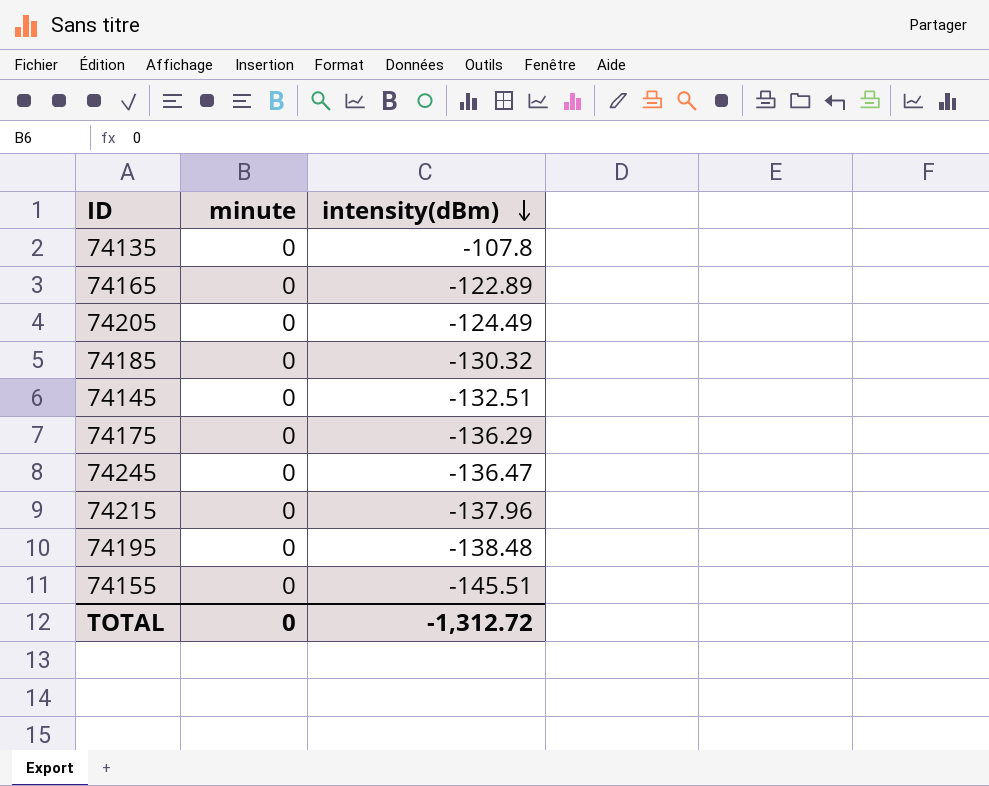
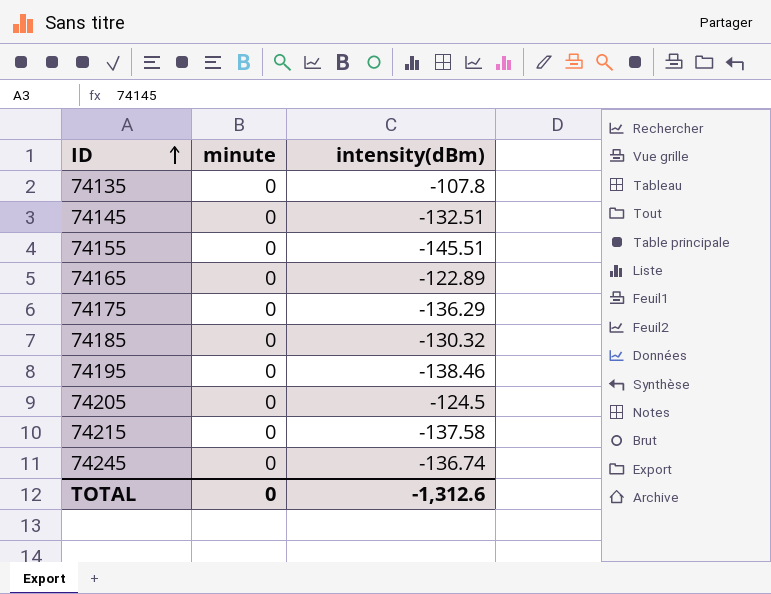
row order: intensity(dBm) descending -> ID ascending
74195 | intensity(dBm): -138.48 -> -138.46
74205 | intensity(dBm): -124.49 -> -124.5
74215 | intensity(dBm): -137.96 -> -137.58
74245 | intensity(dBm): -136.47 -> -136.74
TOTAL | intensity(dBm): -1,312.72 -> -1,312.6

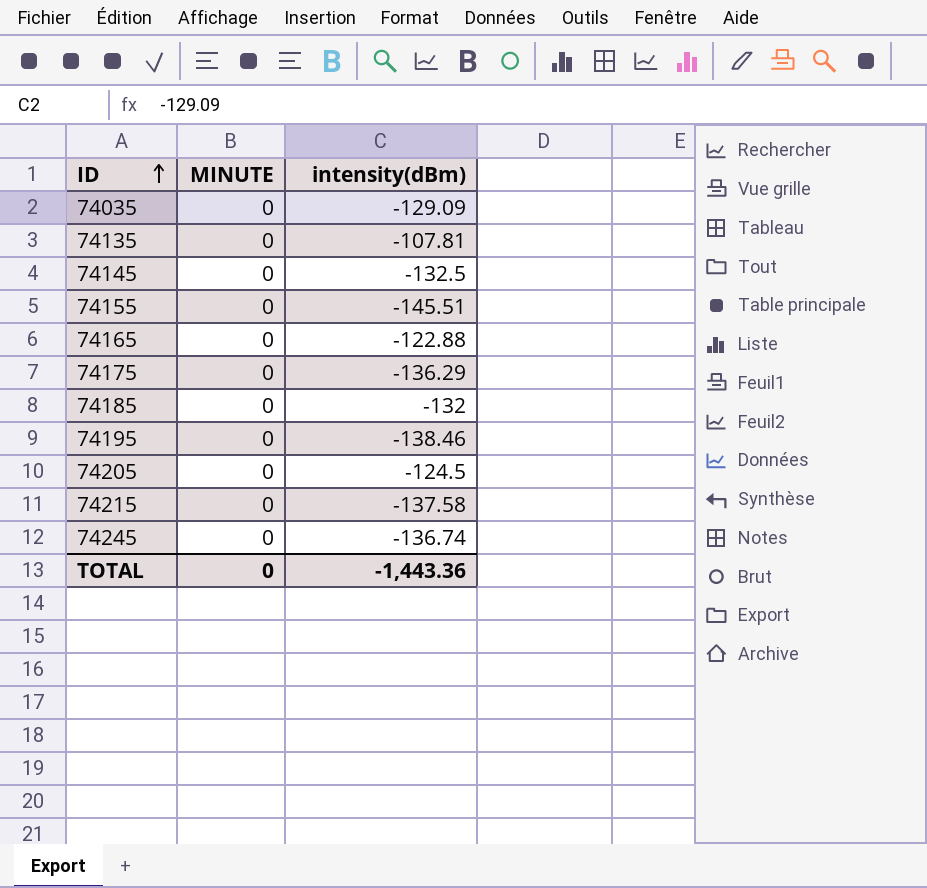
column name: minute -> MINUTE
row 74035: none -> 0 | -129.09
74135 | intensity(dBm): -107.8 -> -107.81
74145 | intensity(dBm): -132.51 -> -132.5
74165 | intensity(dBm): -122.89 -> -122.88
74185 | intensity(dBm): -130.32 -> -132
TOTAL | intensity(dBm): -1,312.6 -> -1,443.36

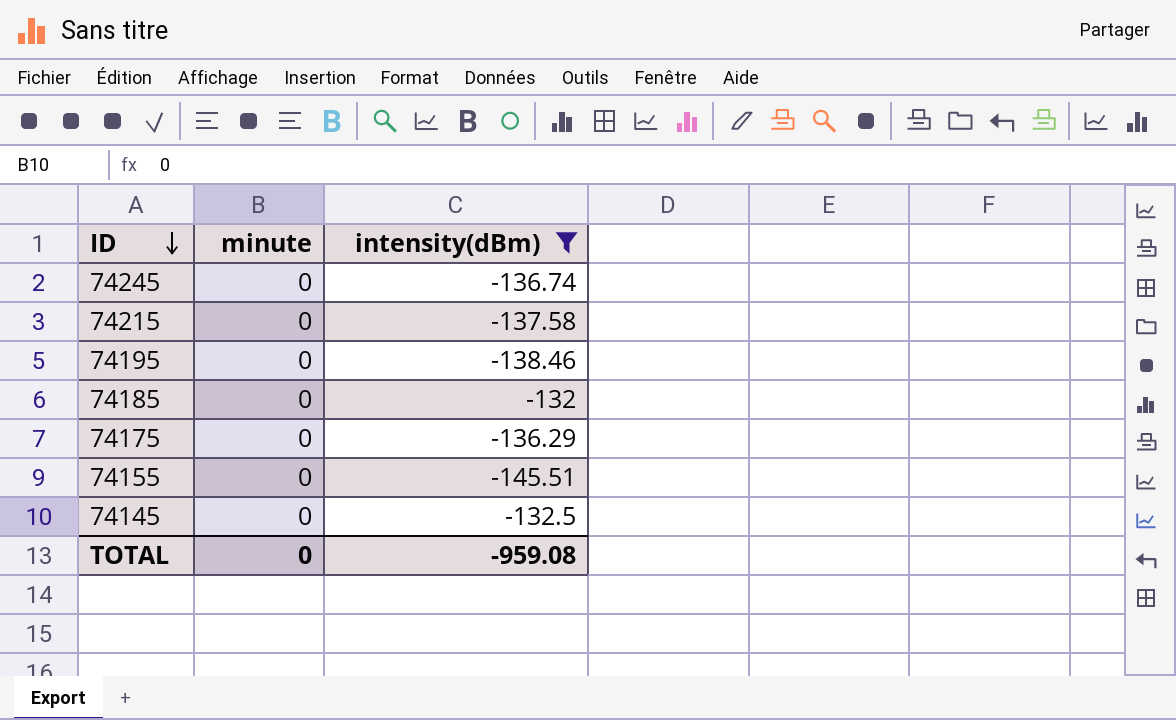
filter: none -> intensity(dBm) <= -132
row order: ID ascending -> ID descending
column name: MINUTE -> minute
TOTAL | intensity(dBm): -1,443.36 -> -959.08

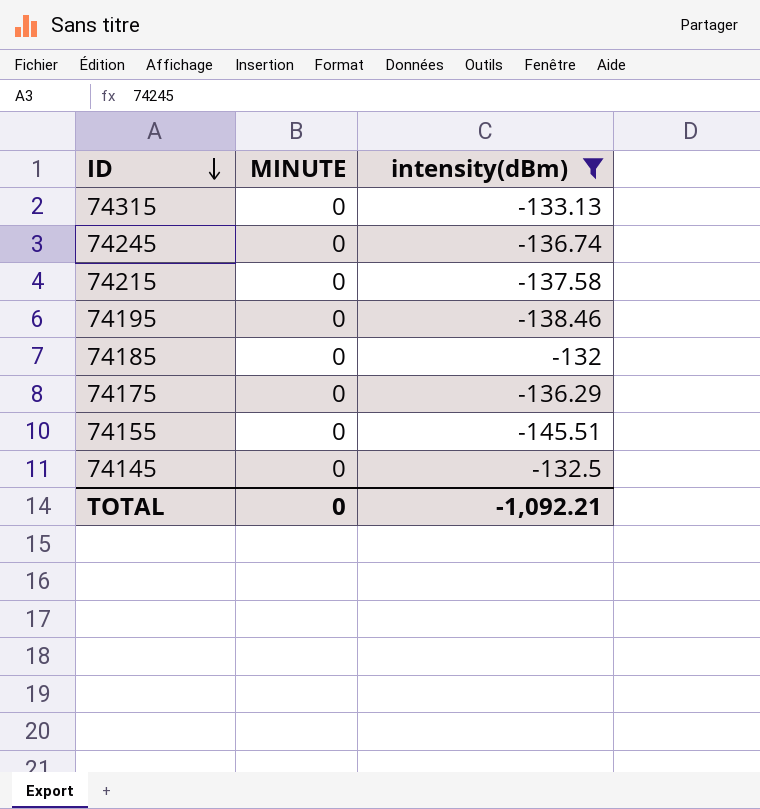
column name: minute -> MINUTE
row 74315: none -> 0 | -133.13
TOTAL | intensity(dBm): -959.08 -> -1,092.21

